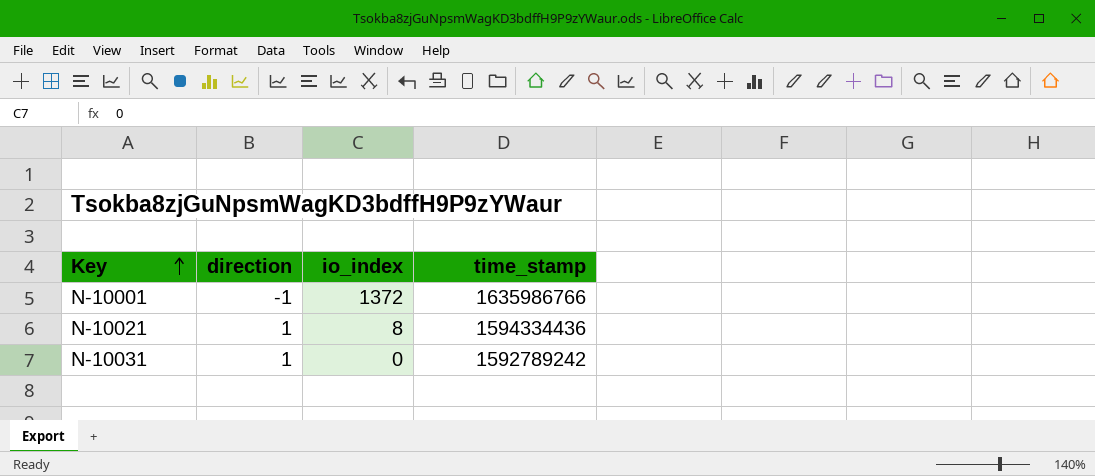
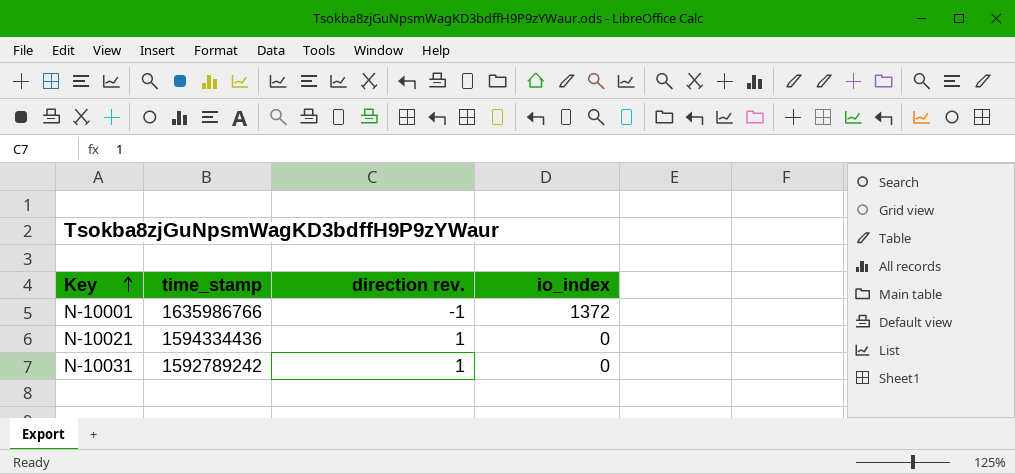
column time_stamp | position: 4 -> 2
column name: direction -> direction rev.
N-10021 | io_index: 8 -> 0

